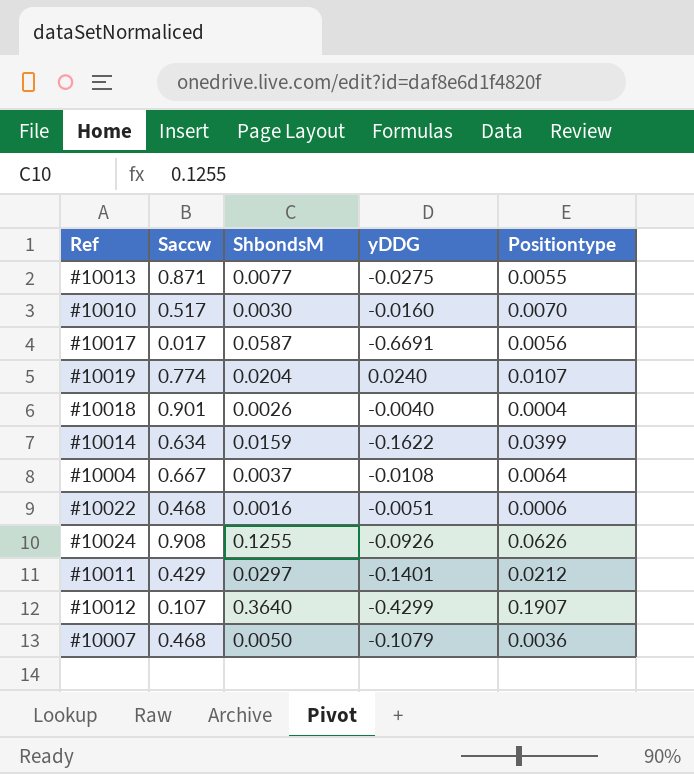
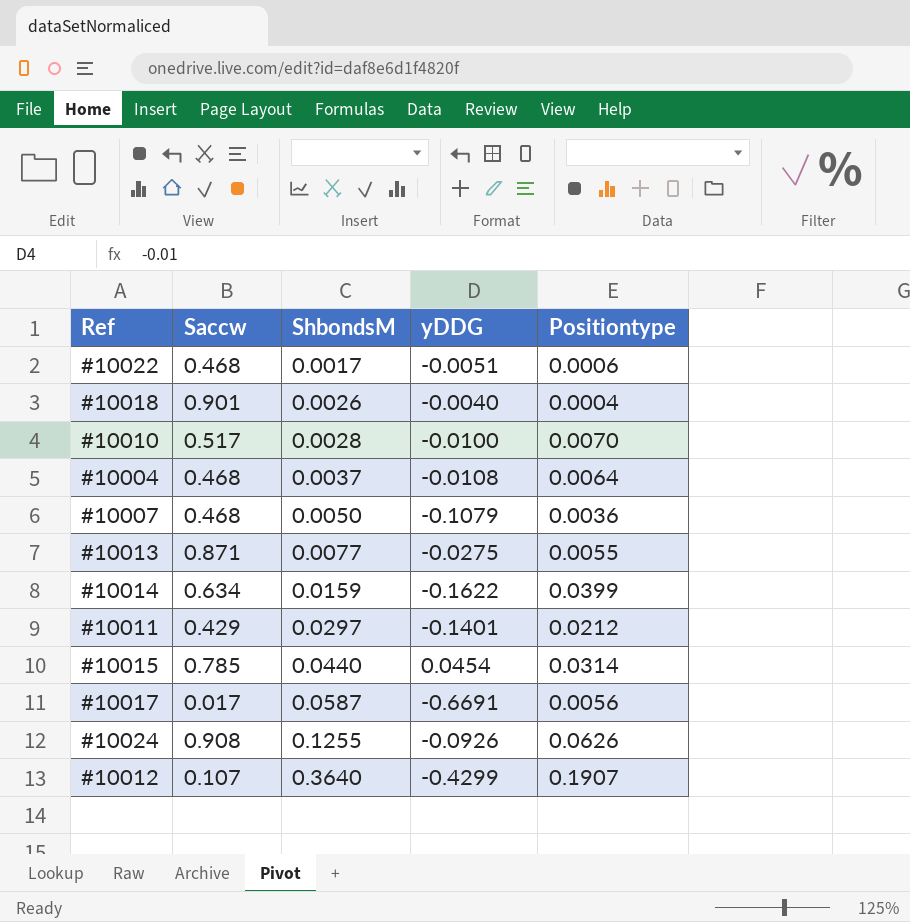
row order: none -> ShbondsM ascending
row #10019: 0.774 | 0.0204 | 0.0240 | 0.0107 -> none
#10022 | ShbondsM: 0.0016 -> 0.0017
#10010 | ShbondsM: 0.0030 -> 0.0028
#10010 | yDDG: -0.0160 -> -0.0100
#10004 | Saccw: 0.667 -> 0.468
row #10015: none -> 0.785 | 0.0440 | 0.0454 | 0.0314

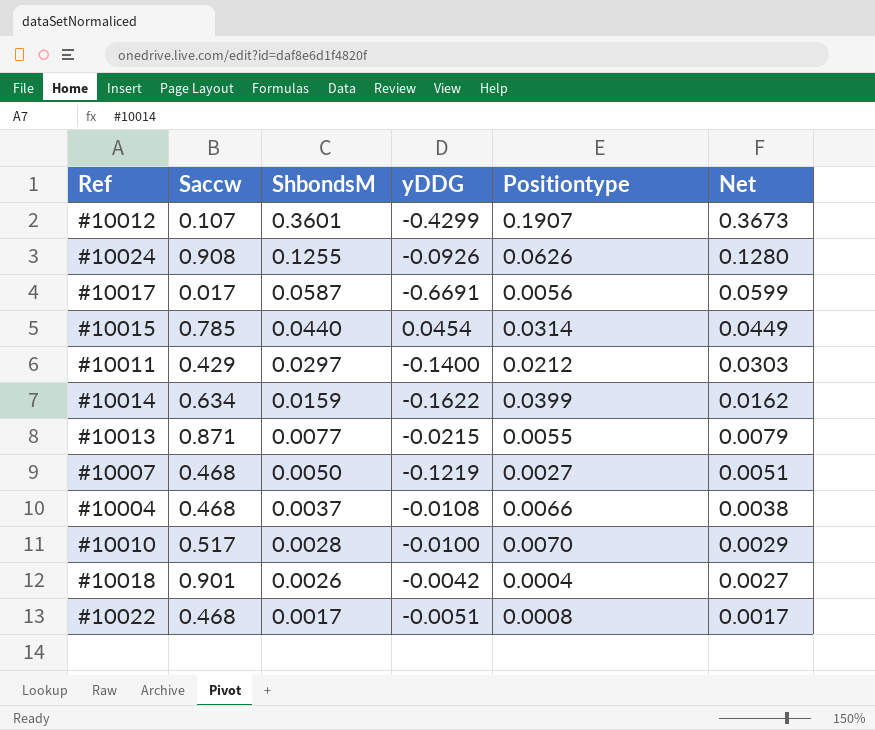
row order: ShbondsM ascending -> ShbondsM descending
column Net | formula: none -> [ShbondsM] * 1.02
#10012 | ShbondsM: 0.3640 -> 0.3601
#10011 | yDDG: -0.1401 -> -0.1400
#10013 | yDDG: -0.0275 -> -0.0215
#10007 | yDDG: -0.1079 -> -0.1219
#10007 | Positiontype: 0.0036 -> 0.0027
#10004 | Positiontype: 0.0064 -> 0.0066
#10018 | yDDG: -0.0040 -> -0.0042
#10022 | Positiontype: 0.0006 -> 0.0008

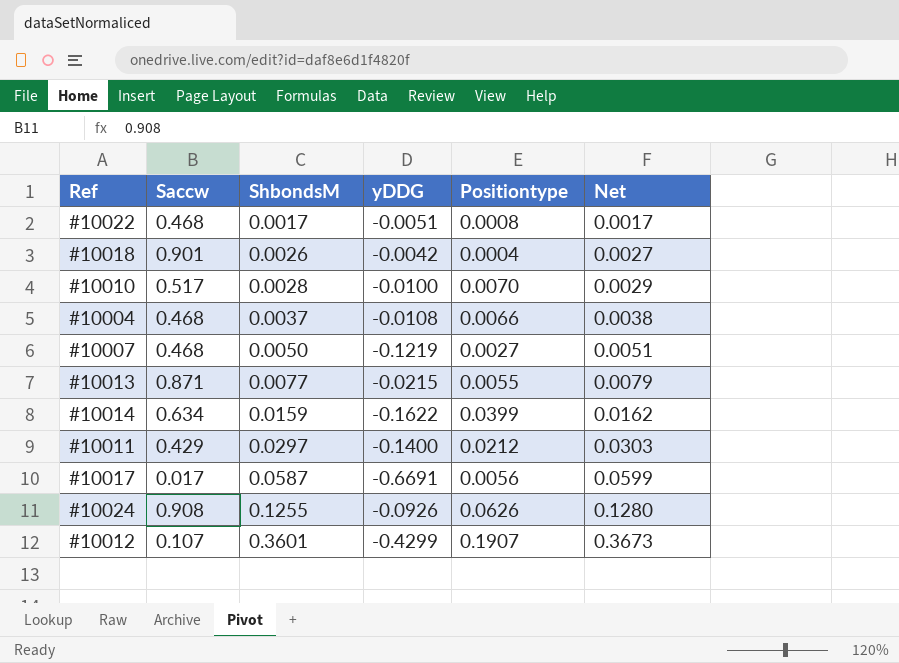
row order: ShbondsM descending -> ShbondsM ascending
row #10015: 0.785 | 0.0440 | 0.0454 | 0.0314 | 0.0449 -> none

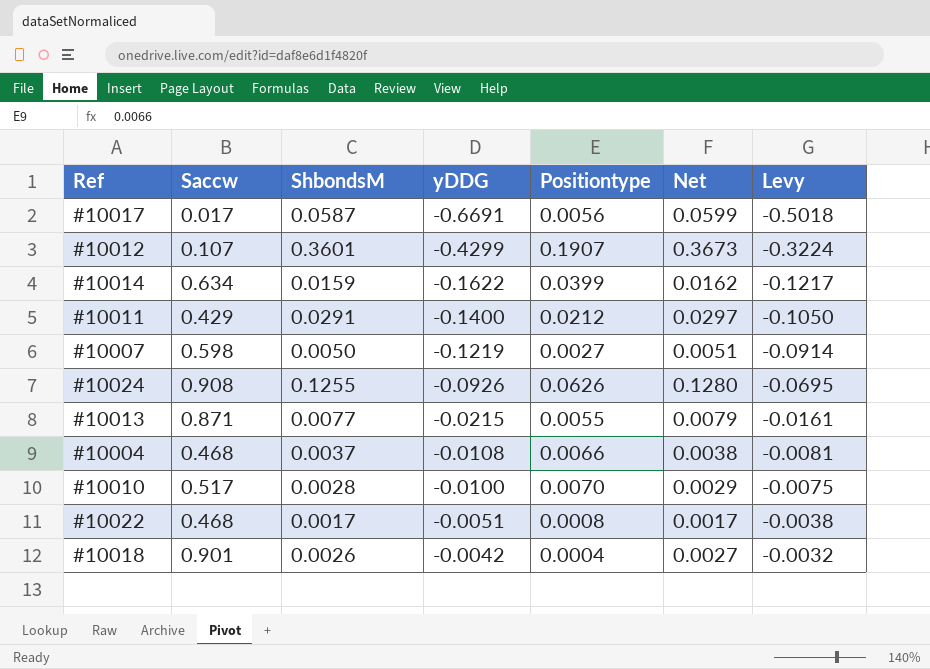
row order: ShbondsM ascending -> yDDG ascending
column Levy | formula: none -> [yDDG] * 0.75
#10011 | ShbondsM: 0.0297 -> 0.0291
#10011 | Net: 0.0303 -> 0.0297
#10007 | Saccw: 0.468 -> 0.598

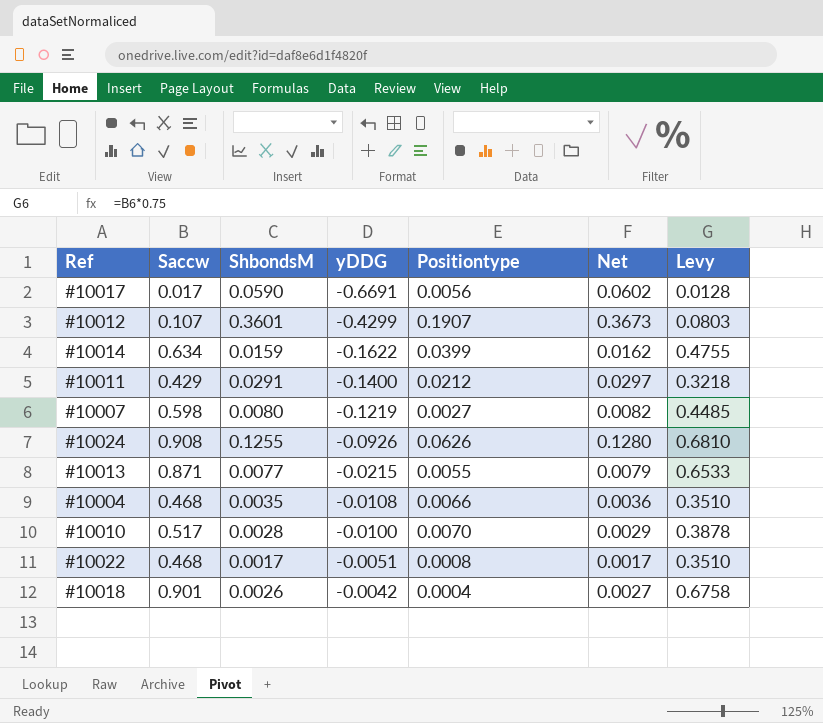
column Levy | formula: [yDDG] * 0.75 -> [Saccw] * 0.75
#10017 | ShbondsM: 0.0587 -> 0.0590
#10017 | Net: 0.0599 -> 0.0602
#10007 | ShbondsM: 0.0050 -> 0.0080
#10007 | Net: 0.0051 -> 0.0082
#10004 | ShbondsM: 0.0037 -> 0.0035
#10004 | Net: 0.0038 -> 0.0036

